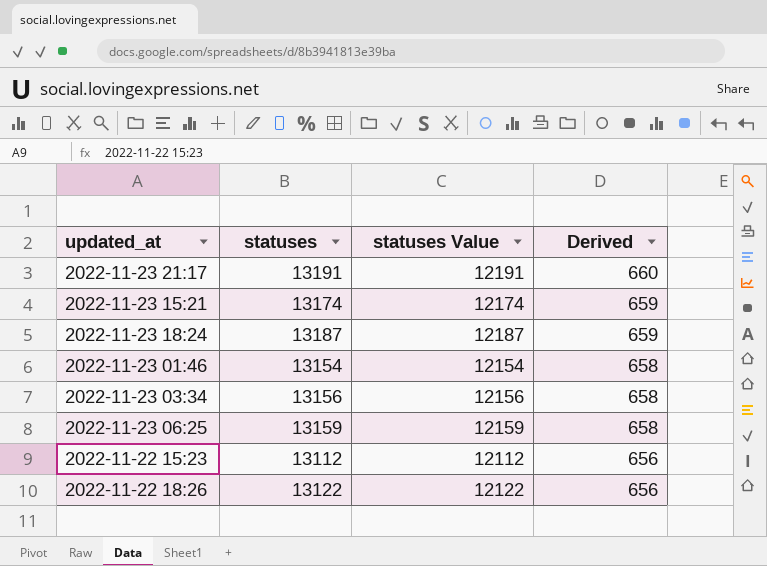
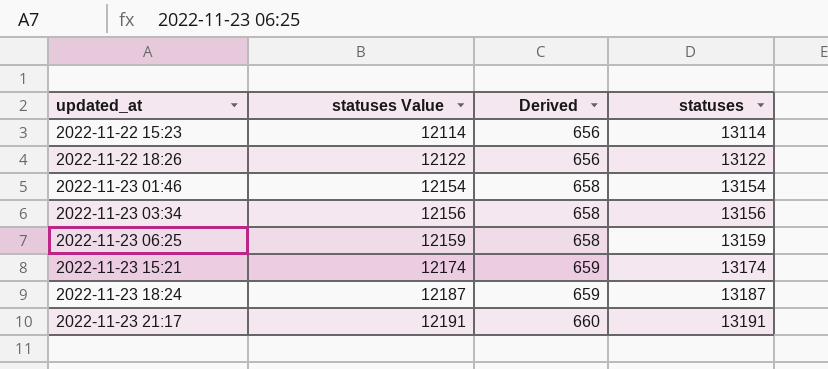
row order: Derived descending -> updated_at ascending
column statuses | position: 2 -> 4
2022-11-22 15:23 | statuses Value: 12112 -> 12114
2022-11-22 15:23 | statuses: 13112 -> 13114

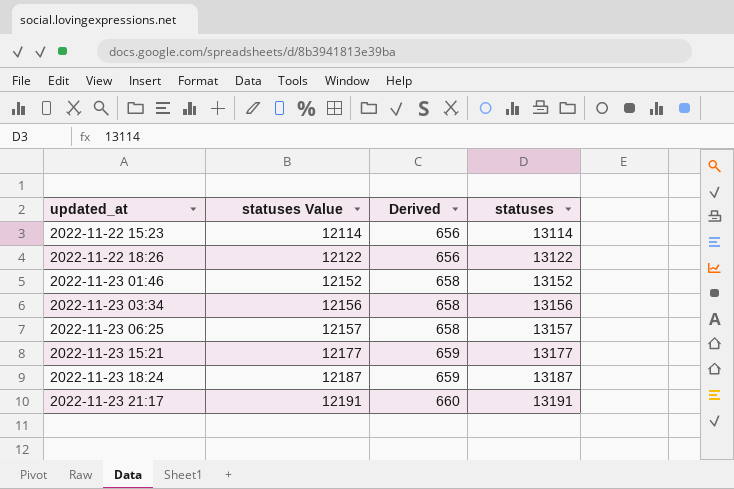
2022-11-23 01:46 | statuses Value: 12154 -> 12152
2022-11-23 01:46 | statuses: 13154 -> 13152
2022-11-23 06:25 | statuses Value: 12159 -> 12157
2022-11-23 06:25 | statuses: 13159 -> 13157
2022-11-23 15:21 | statuses Value: 12174 -> 12177
2022-11-23 15:21 | statuses: 13174 -> 13177

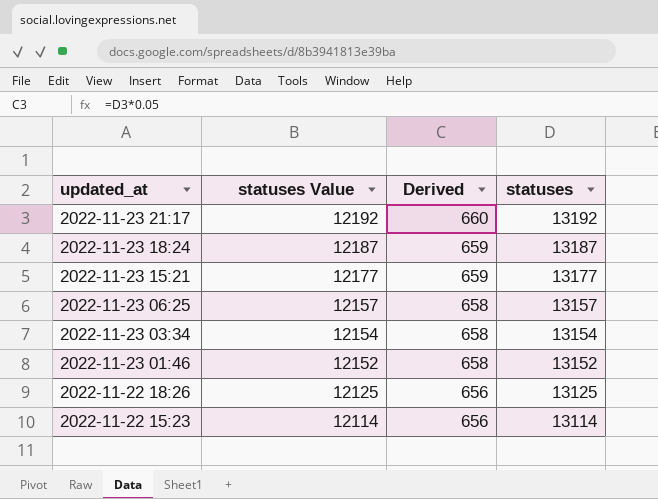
row order: updated_at ascending -> updated_at descending
2022-11-23 21:17 | statuses Value: 12191 -> 12192
2022-11-23 21:17 | statuses: 13191 -> 13192
2022-11-23 03:34 | statuses Value: 12156 -> 12154
2022-11-23 03:34 | statuses: 13156 -> 13154
2022-11-22 18:26 | statuses Value: 12122 -> 12125
2022-11-22 18:26 | statuses: 13122 -> 13125

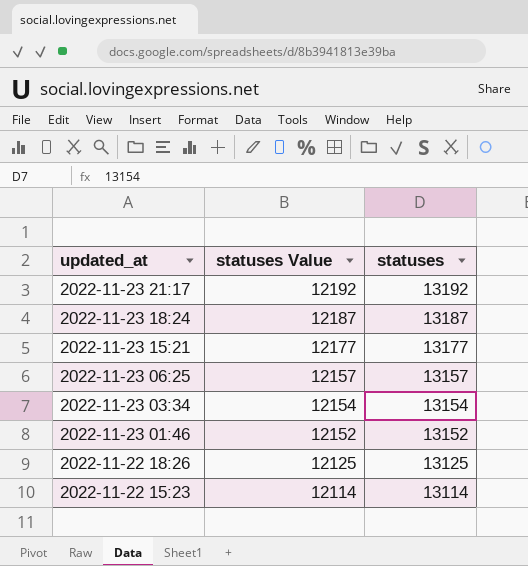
column Derived | formula: [statuses] * 0.05 -> none

